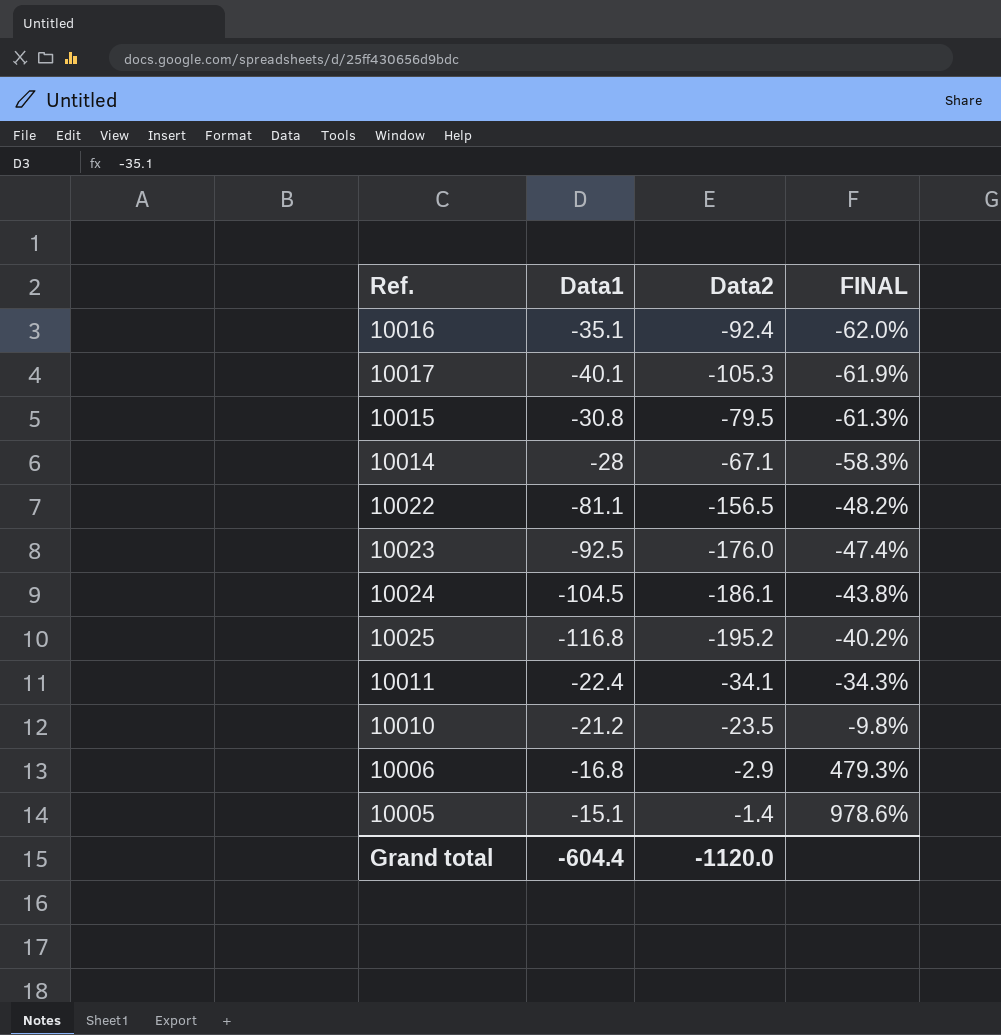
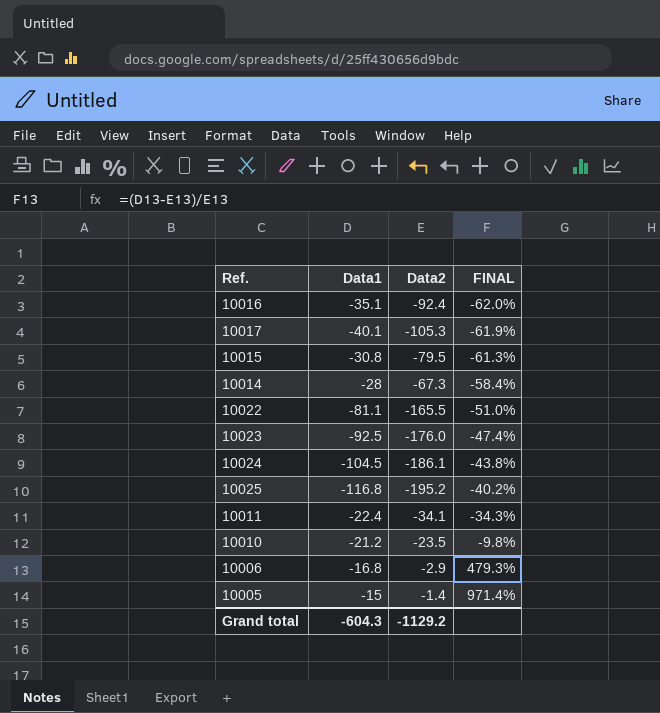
10014 | Data2: -67.1 -> -67.3
10014 | FINAL: -58.3% -> -58.4%
10022 | Data2: -156.5 -> -165.5
10022 | FINAL: -48.2% -> -51.0%
10005 | Data1: -15.1 -> -15
10005 | FINAL: 978.6% -> 971.4%
Grand total | Data1: -604.4 -> -604.3
Grand total | Data2: -1120.0 -> -1129.2

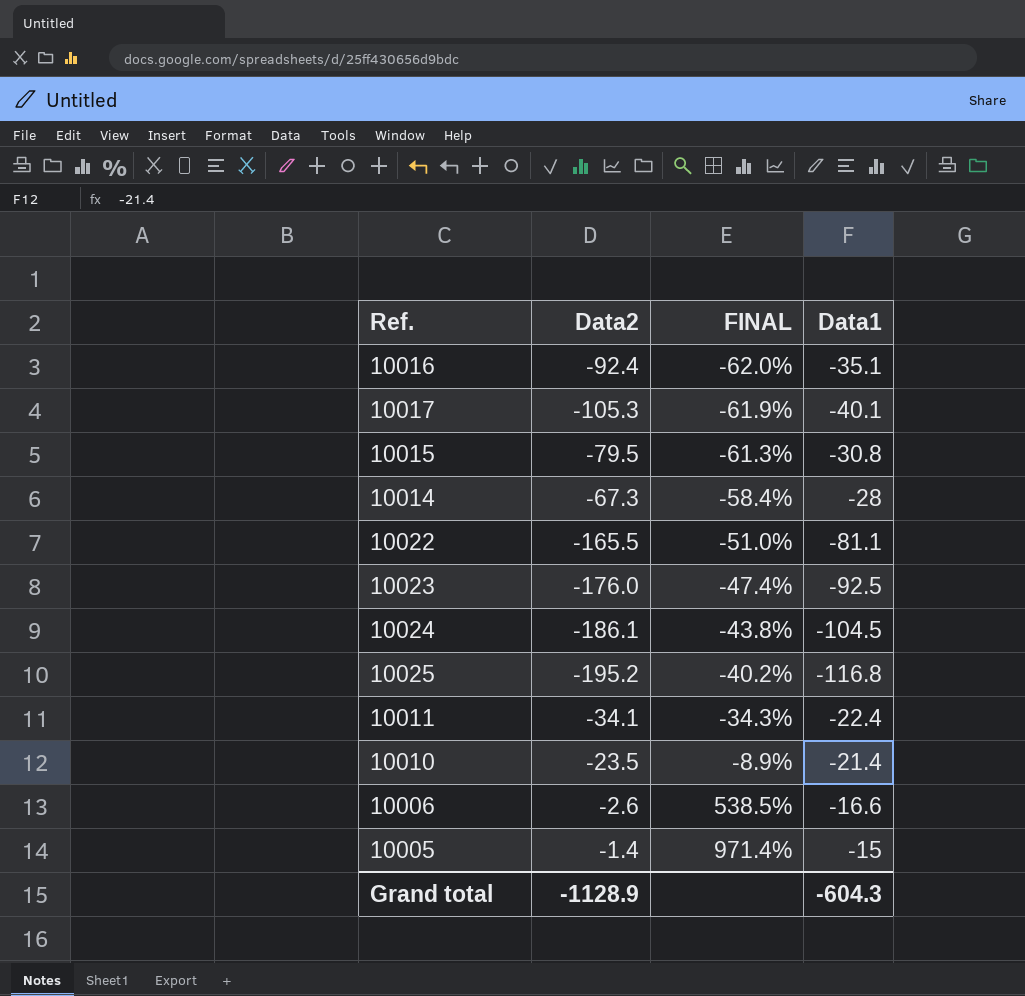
column Data1 | position: 2 -> 4
10010 | FINAL: -9.8% -> -8.9%
10010 | Data1: -21.2 -> -21.4
10006 | Data2: -2.9 -> -2.6
10006 | FINAL: 479.3% -> 538.5%
10006 | Data1: -16.8 -> -16.6
Grand total | Data2: -1129.2 -> -1128.9

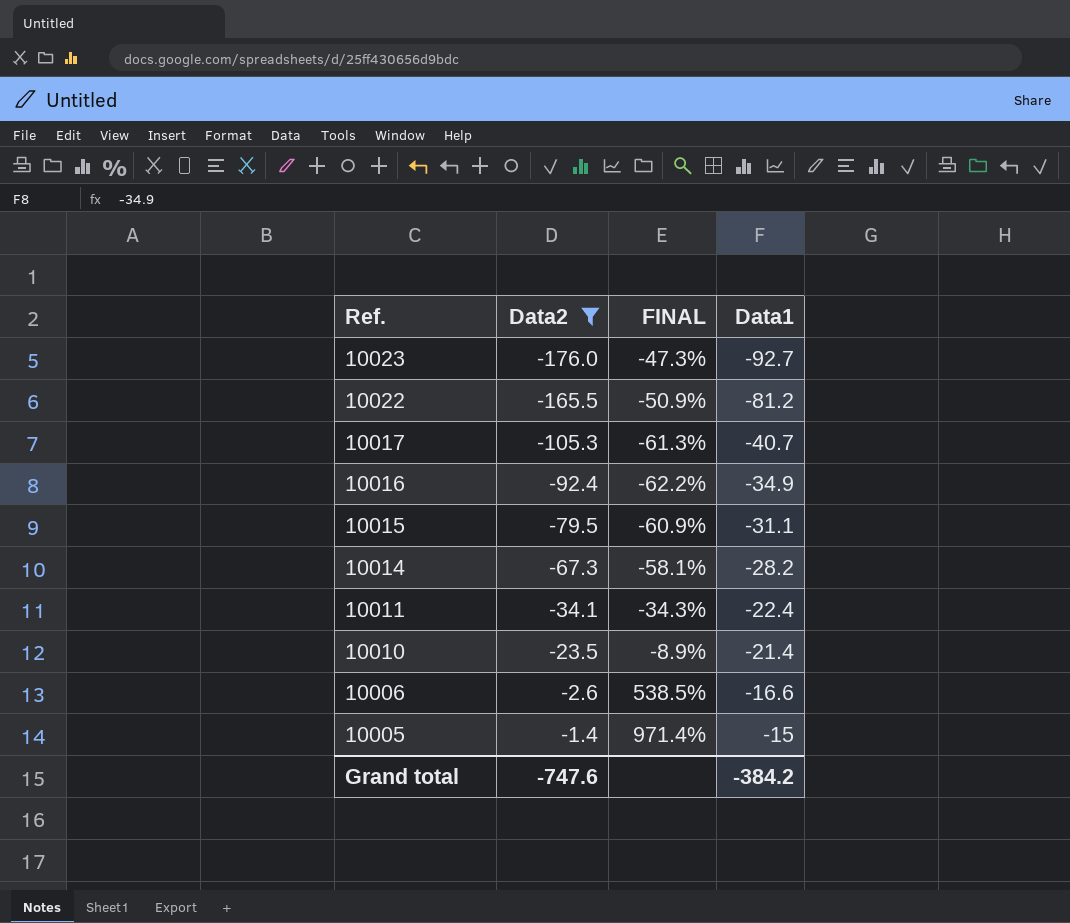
filter: none -> Data2 >= -176.0
row order: FINAL ascending -> Ref. descending
10023 | FINAL: -47.4% -> -47.3%
10023 | Data1: -92.5 -> -92.7
10022 | FINAL: -51.0% -> -50.9%
10022 | Data1: -81.1 -> -81.2
10017 | FINAL: -61.9% -> -61.3%
10017 | Data1: -40.1 -> -40.7
10016 | FINAL: -62.0% -> -62.2%
10016 | Data1: -35.1 -> -34.9
10015 | FINAL: -61.3% -> -60.9%
10015 | Data1: -30.8 -> -31.1
10014 | FINAL: -58.4% -> -58.1%
10014 | Data1: -28 -> -28.2
Grand total | Data2: -1128.9 -> -747.6
Grand total | Data1: -604.3 -> -384.2

